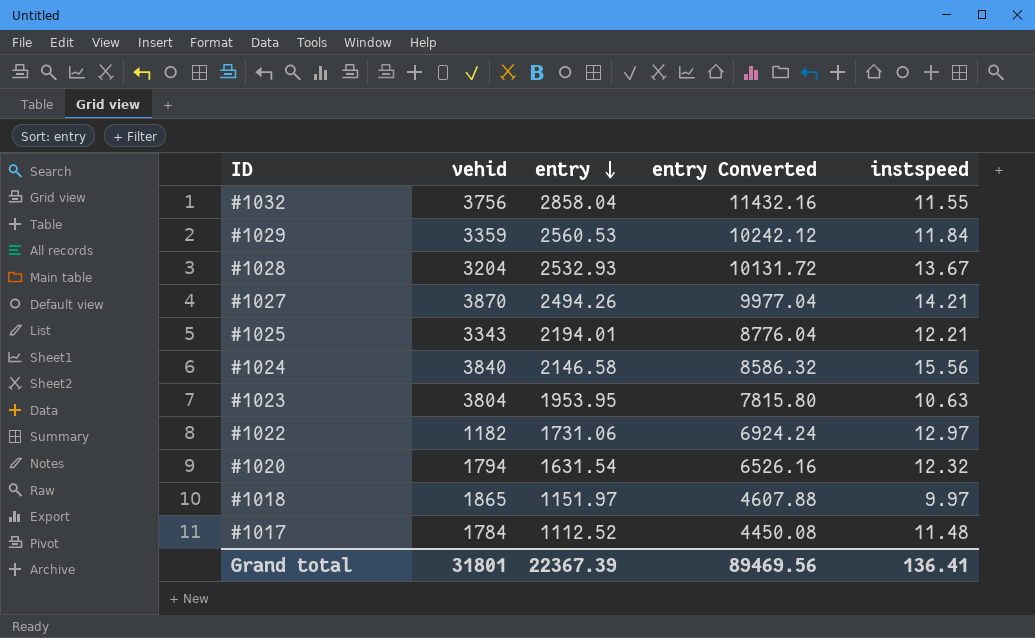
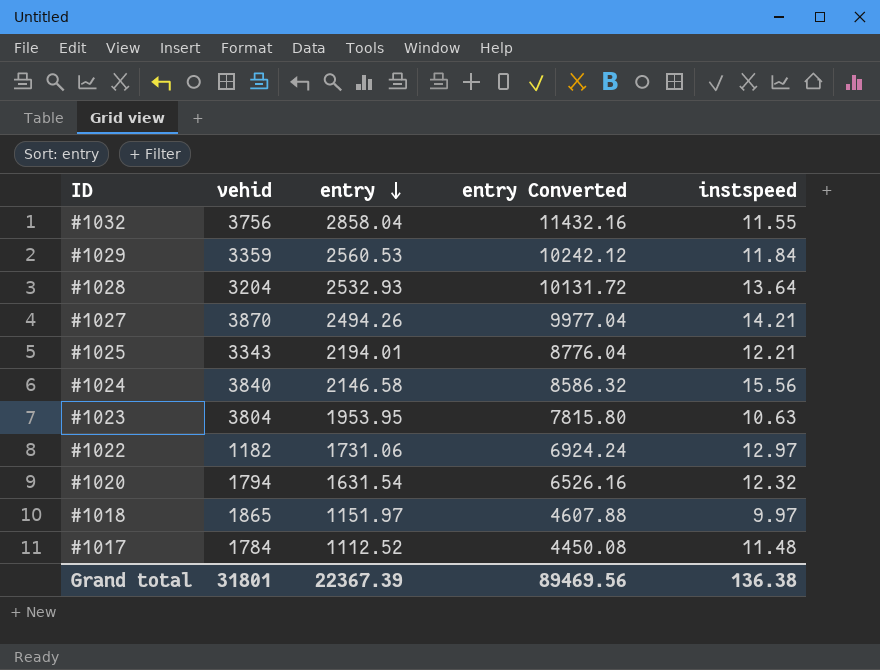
#1028 | instspeed: 13.67 -> 13.64
Grand total | instspeed: 136.41 -> 136.38

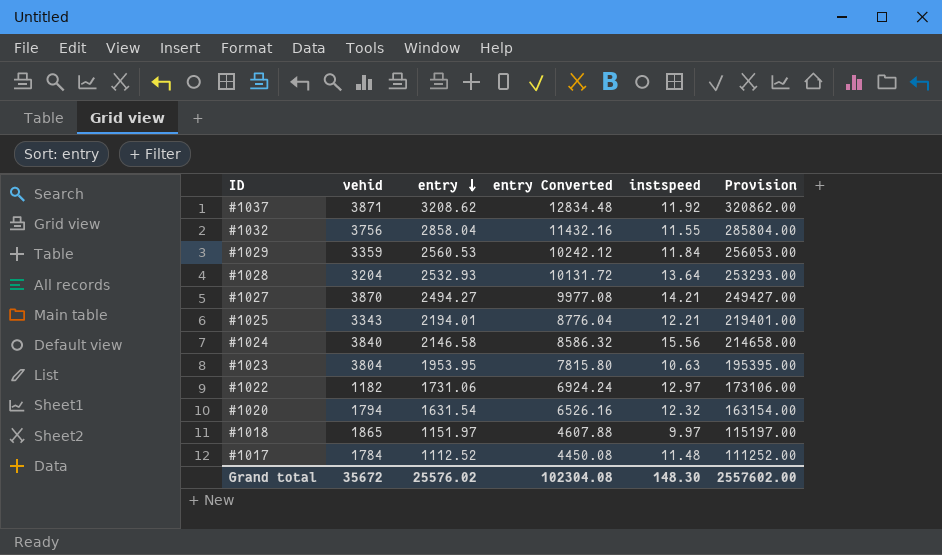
column Provision | formula: none -> [entry] * 100
row #1037: none -> 3871 | 3208.62 | 12834.48 | 11.92 | 320862.00
#1027 | entry: 2494.26 -> 2494.27
#1027 | entry Converted: 9977.04 -> 9977.08
Grand total | vehid: 31801 -> 35672
Grand total | entry: 22367.39 -> 25576.02
Grand total | entry Converted: 89469.56 -> 102304.08
Grand total | instspeed: 136.38 -> 148.30

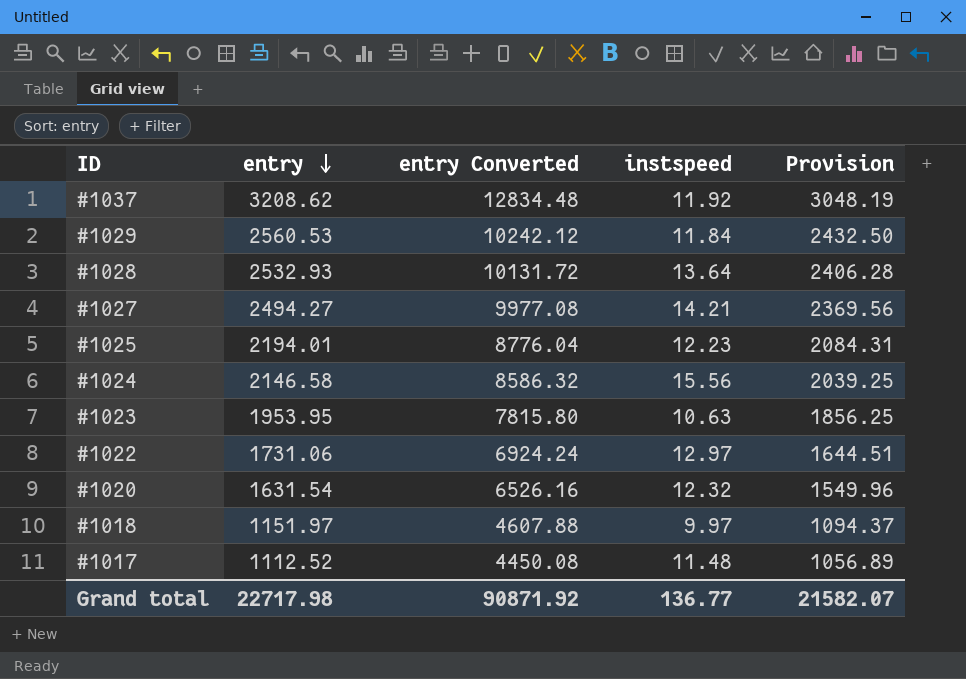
column vehid | position: 2 -> none
column Provision | formula: [entry] * 100 -> [entry] * 0.95
row #1032: 3756 | 2858.04 | 11432.16 | 11.55 | 285804.00 -> none
#1025 | instspeed: 12.21 -> 12.23
Grand total | entry: 25576.02 -> 22717.98
Grand total | entry Converted: 102304.08 -> 90871.92
Grand total | instspeed: 148.30 -> 136.77
Grand total | Provision: 2557602.00 -> 21582.07

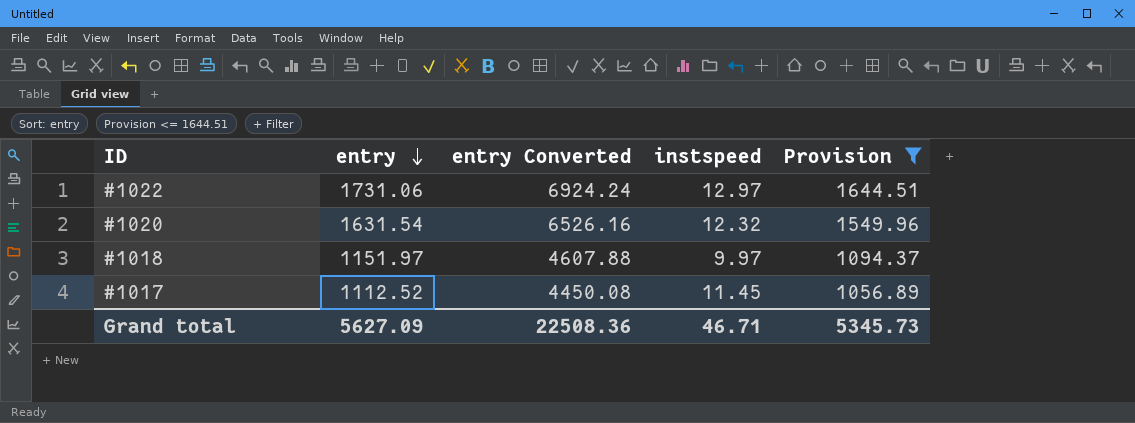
filter: none -> Provision <= 1644.51
#1017 | instspeed: 11.48 -> 11.45
Grand total | entry: 22717.98 -> 5627.09
Grand total | entry Converted: 90871.92 -> 22508.36
Grand total | instspeed: 136.77 -> 46.71
Grand total | Provision: 21582.07 -> 5345.73

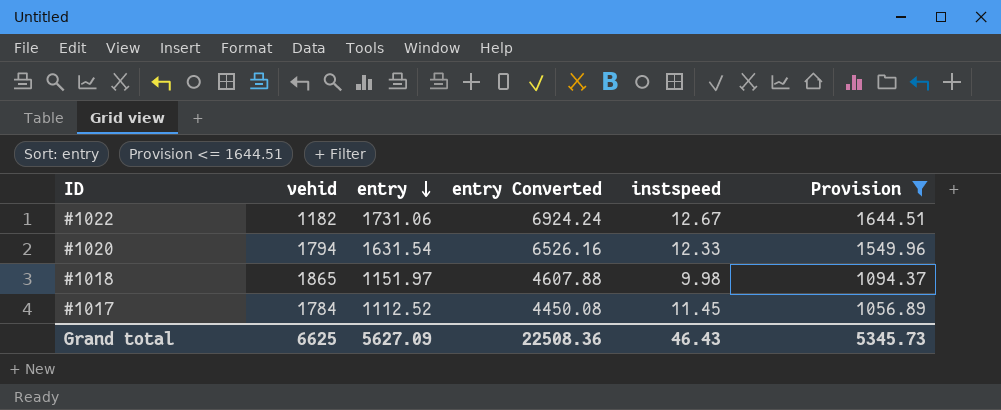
column vehid | position: none -> 2
#1022 | instspeed: 12.97 -> 12.67
#1020 | instspeed: 12.32 -> 12.33
#1018 | instspeed: 9.97 -> 9.98
Grand total | instspeed: 46.71 -> 46.43

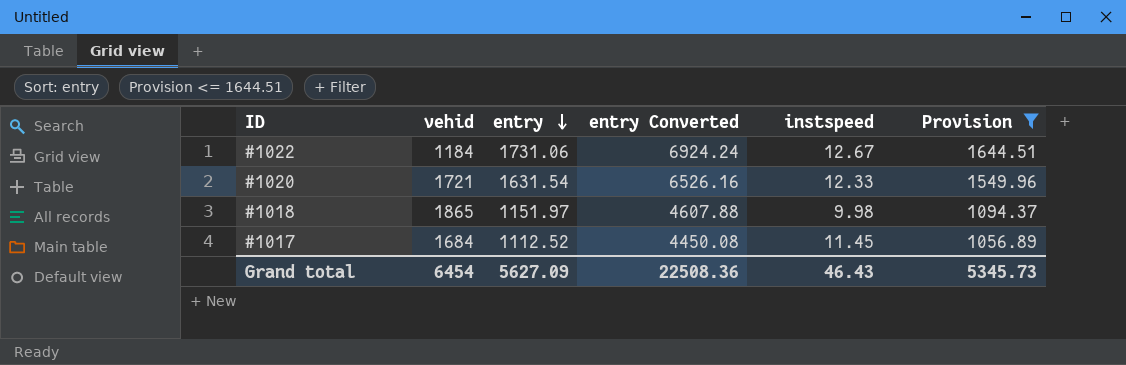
#1022 | vehid: 1182 -> 1184
#1020 | vehid: 1794 -> 1721
#1017 | vehid: 1784 -> 1684
Grand total | vehid: 6625 -> 6454

